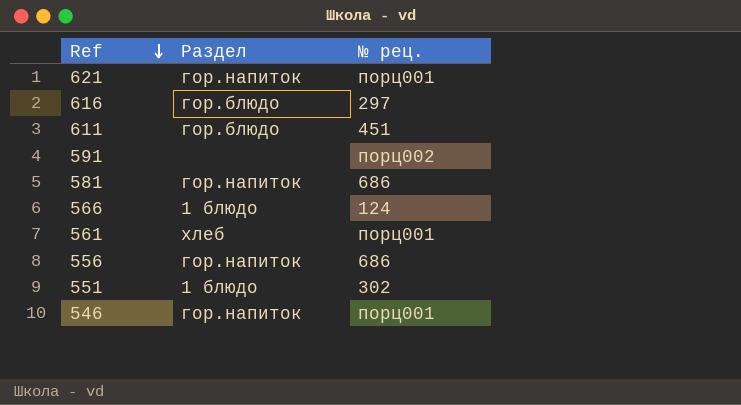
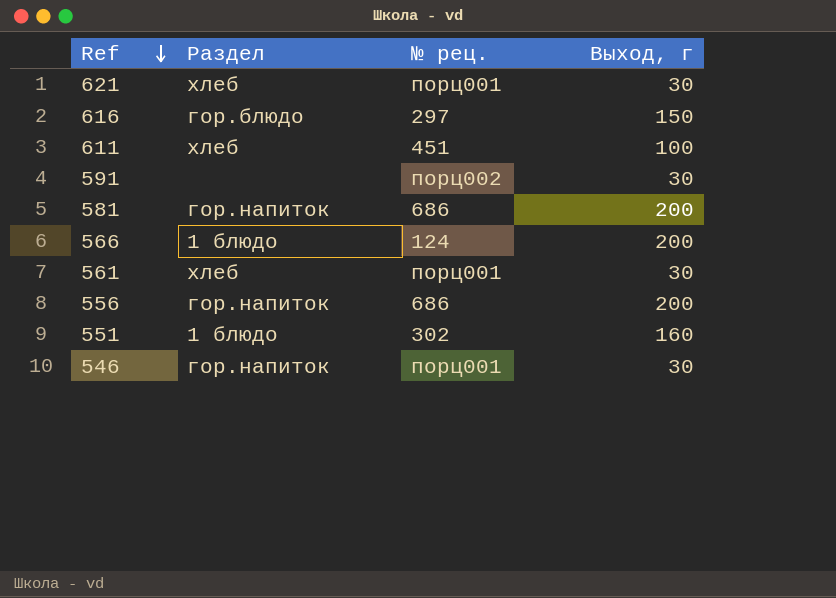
column Выход, г | position: none -> 4
621 | Раздел: гор.напиток -> хлеб
611 | Раздел: гор.блюдо -> хлеб

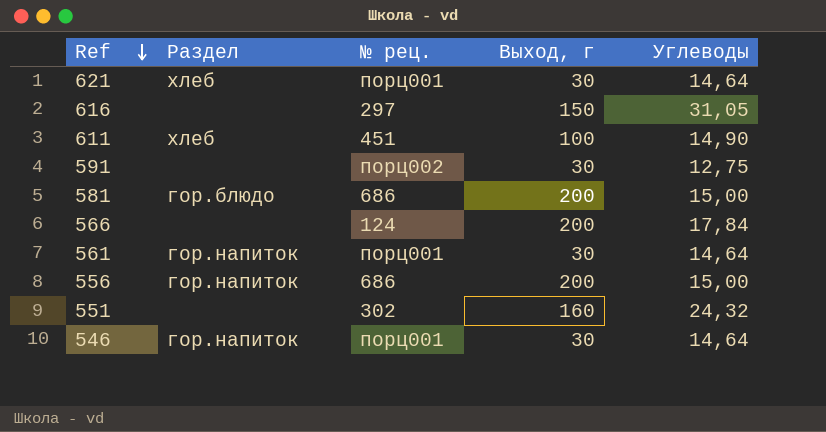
column Углеводы | position: none -> 5
616 | Раздел: гор.блюдо -> none
581 | Раздел: гор.напиток -> гор.блюдо
566 | Раздел: 1 блюдо -> none
561 | Раздел: хлеб -> гор.напиток
551 | Раздел: 1 блюдо -> none

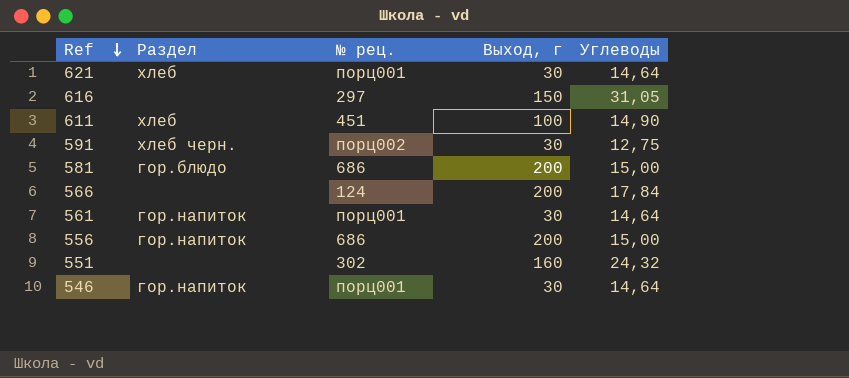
591 | Раздел: none -> хлеб черн.

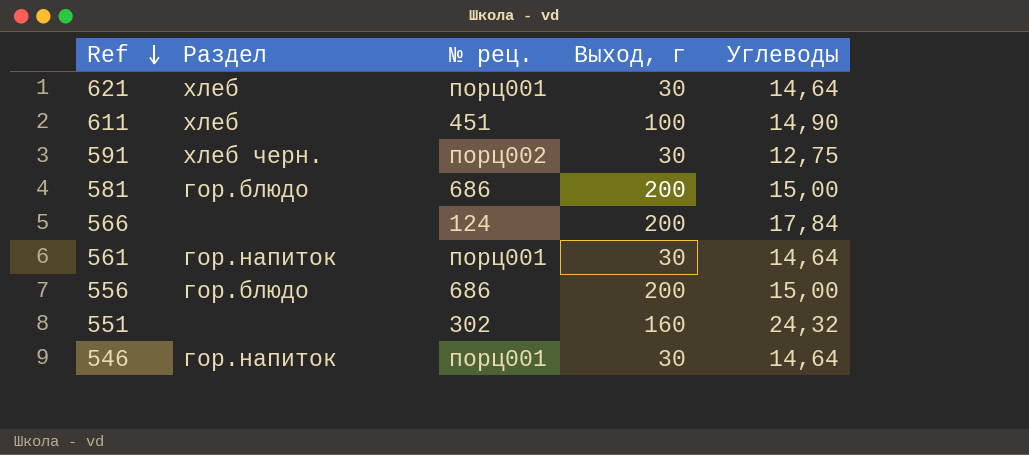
row 616: none | 297 | 150 | 31,05 -> none
556 | Раздел: гор.напиток -> гор.блюдо

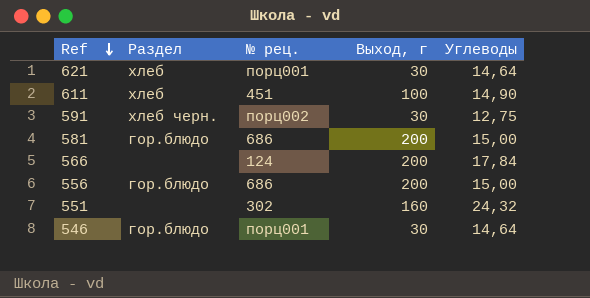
row 561: гор.напиток | порц001 | 30 | 14,64 -> none
546 | Раздел: гор.напиток -> гор.блюдо

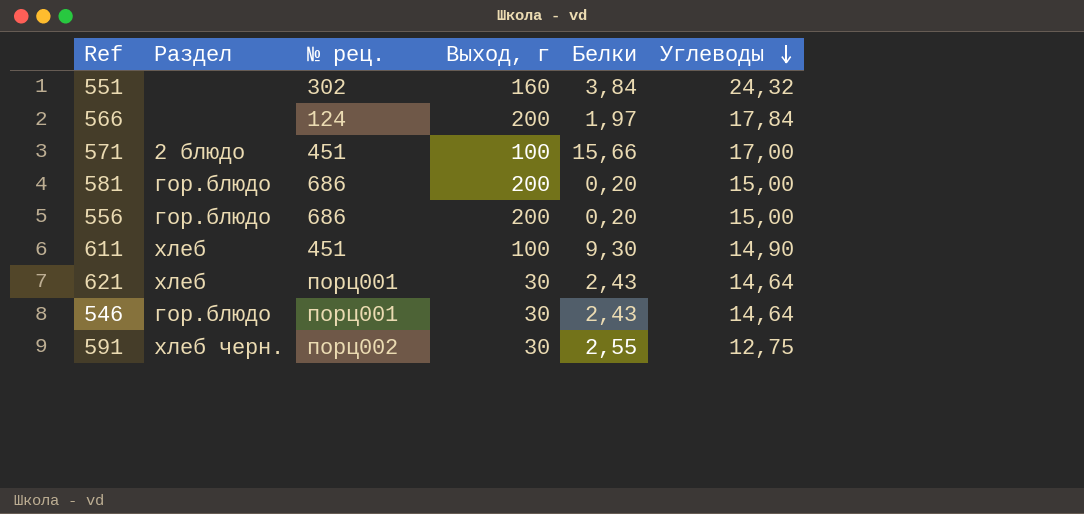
row order: Ref descending -> Углеводы descending
column Белки | position: none -> 5
row 571: none -> 2 блюдо | 451 | 100 | 15,66 | 17,00

